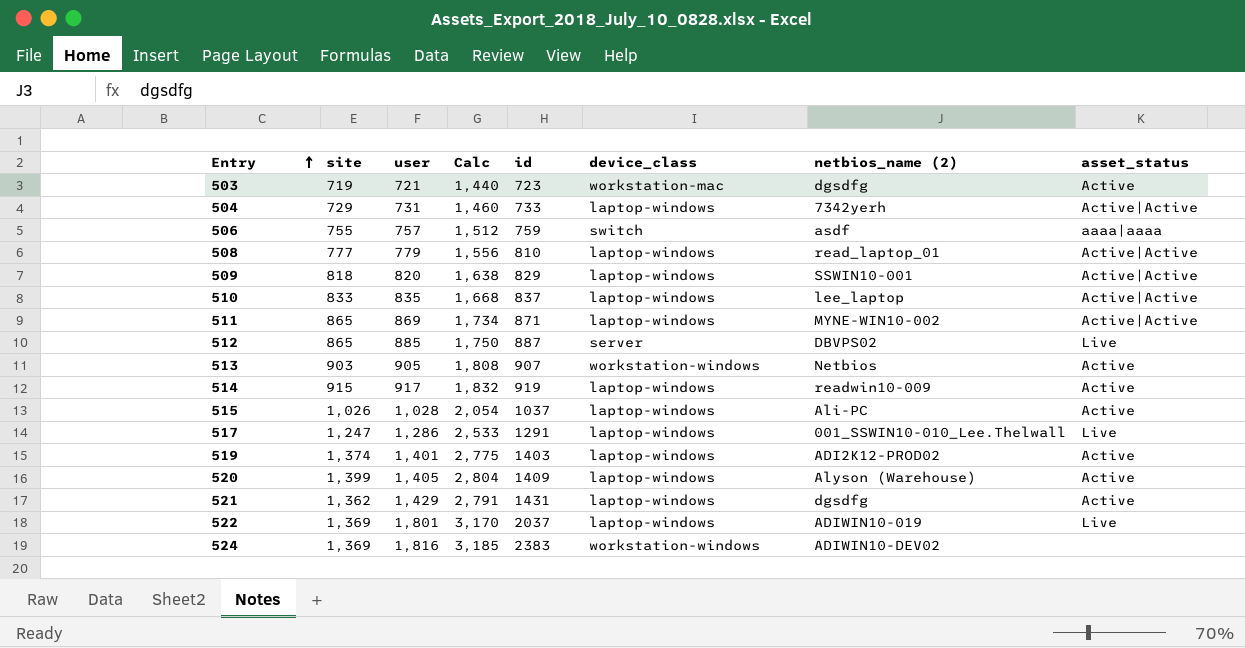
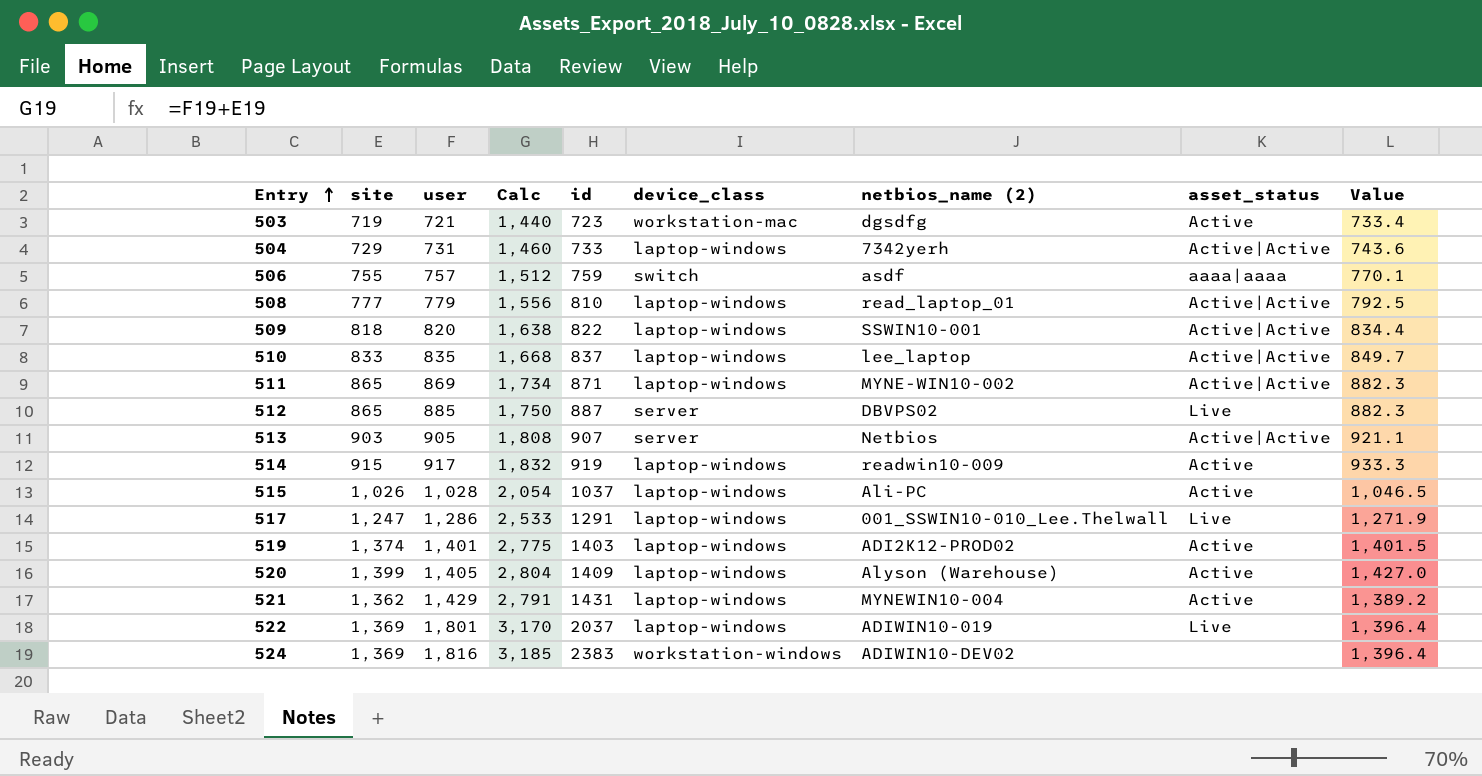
column Value | formula: none -> [site] * 1.02
509 | id: 829 -> 822
513 | device_class: workstation-windows -> server
513 | asset_status: Active -> Active|Active
521 | netbios_name (2): dgsdfg -> MYNEWIN10-004

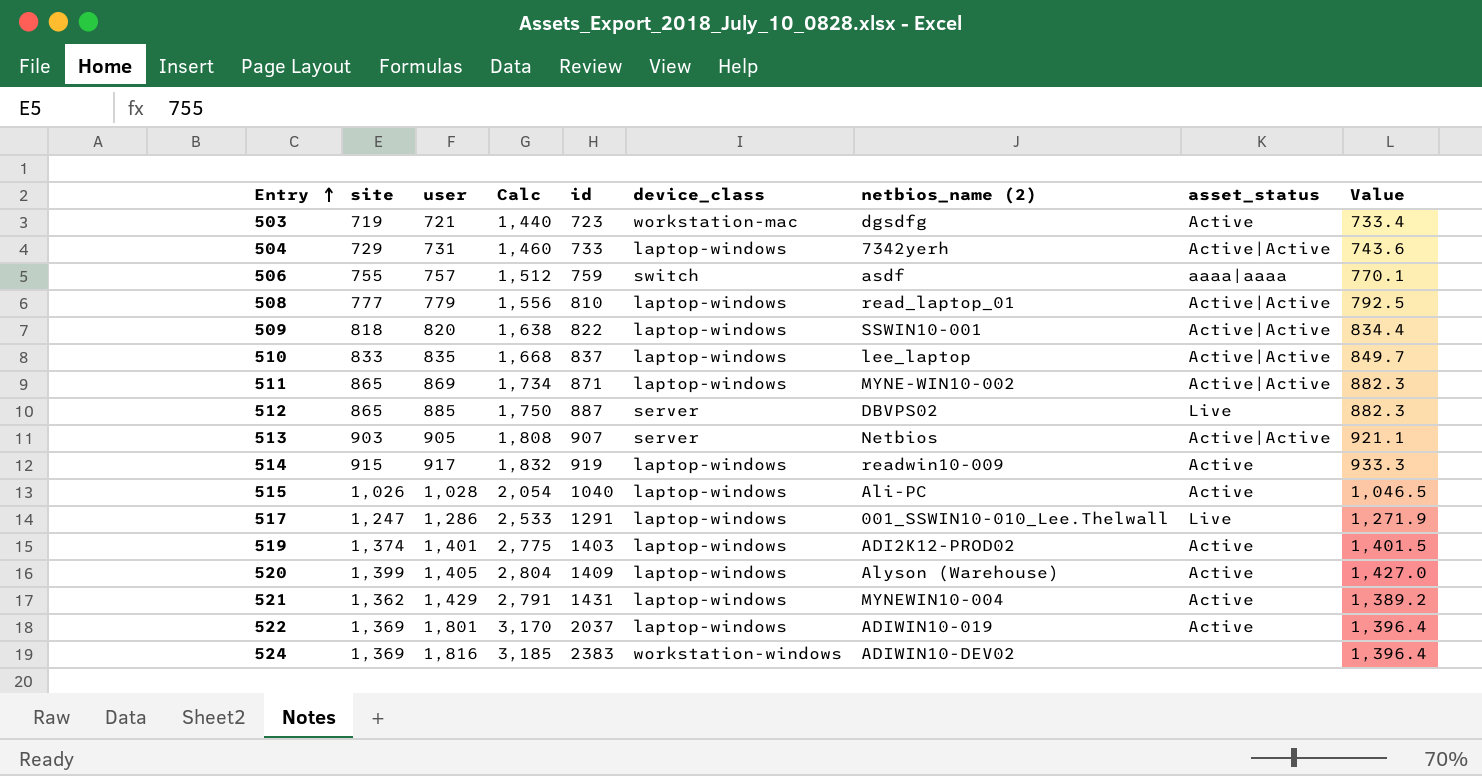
515 | id: 1037 -> 1040
522 | asset_status: Live -> Active

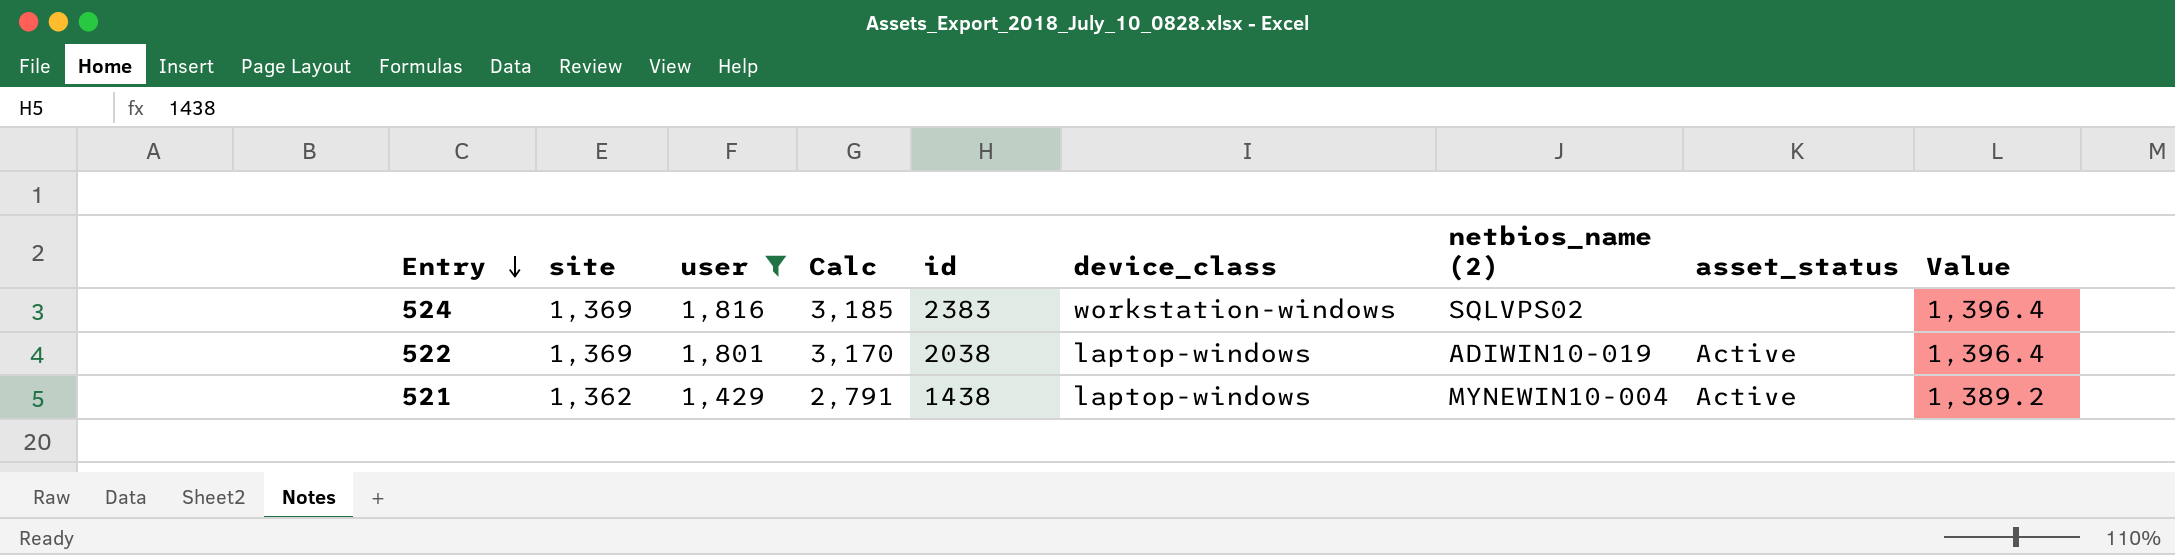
filter: none -> user >= 1,429
row order: Entry ascending -> Entry descending
524 | netbios_name (2): ADIWIN10-DEV02 -> SQLVPS02
522 | id: 2037 -> 2038
521 | id: 1431 -> 1438

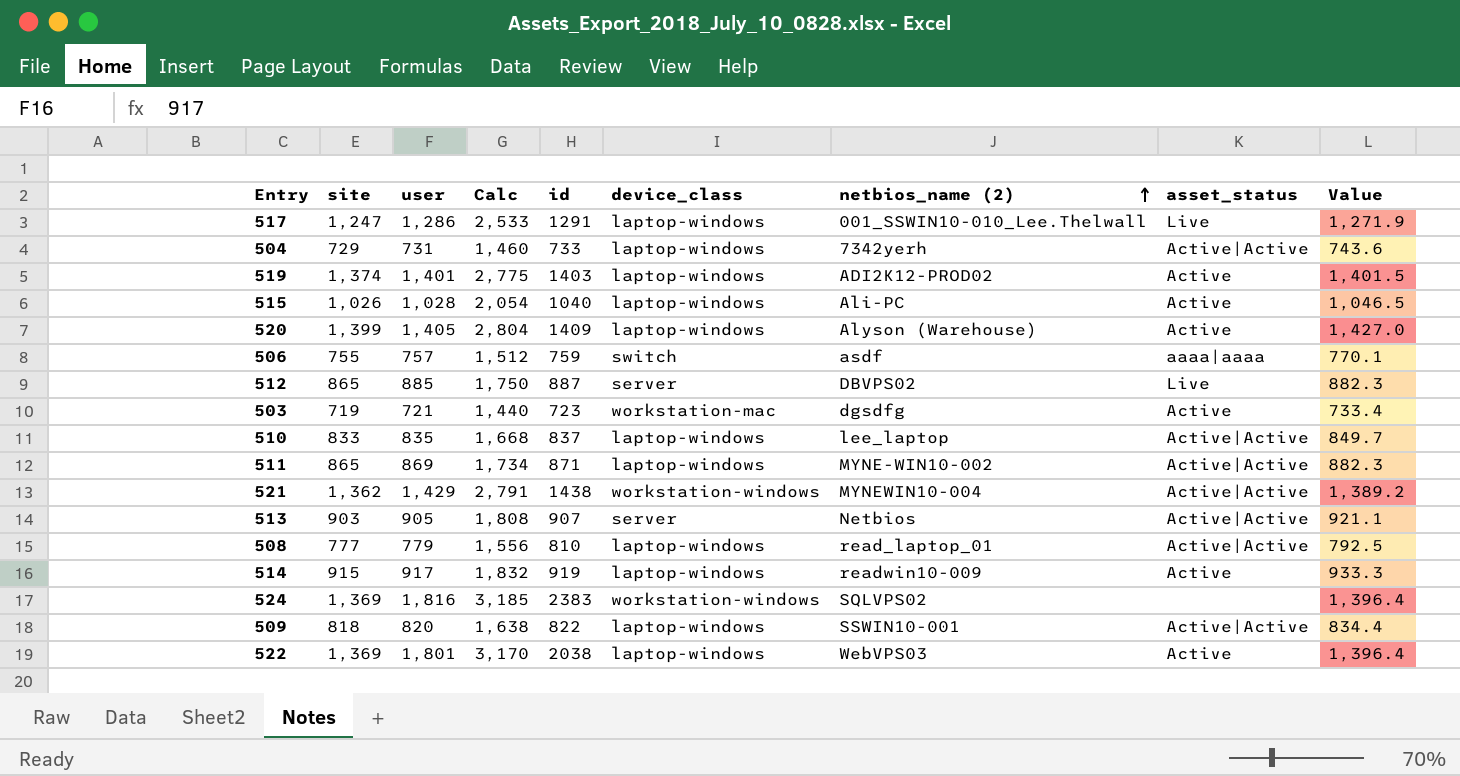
filter: user >= 1,429 -> none
row order: Entry descending -> netbios_name (2) ascending
521 | device_class: laptop-windows -> workstation-windows
521 | asset_status: Active -> Active|Active
522 | netbios_name (2): ADIWIN10-019 -> WebVPS03

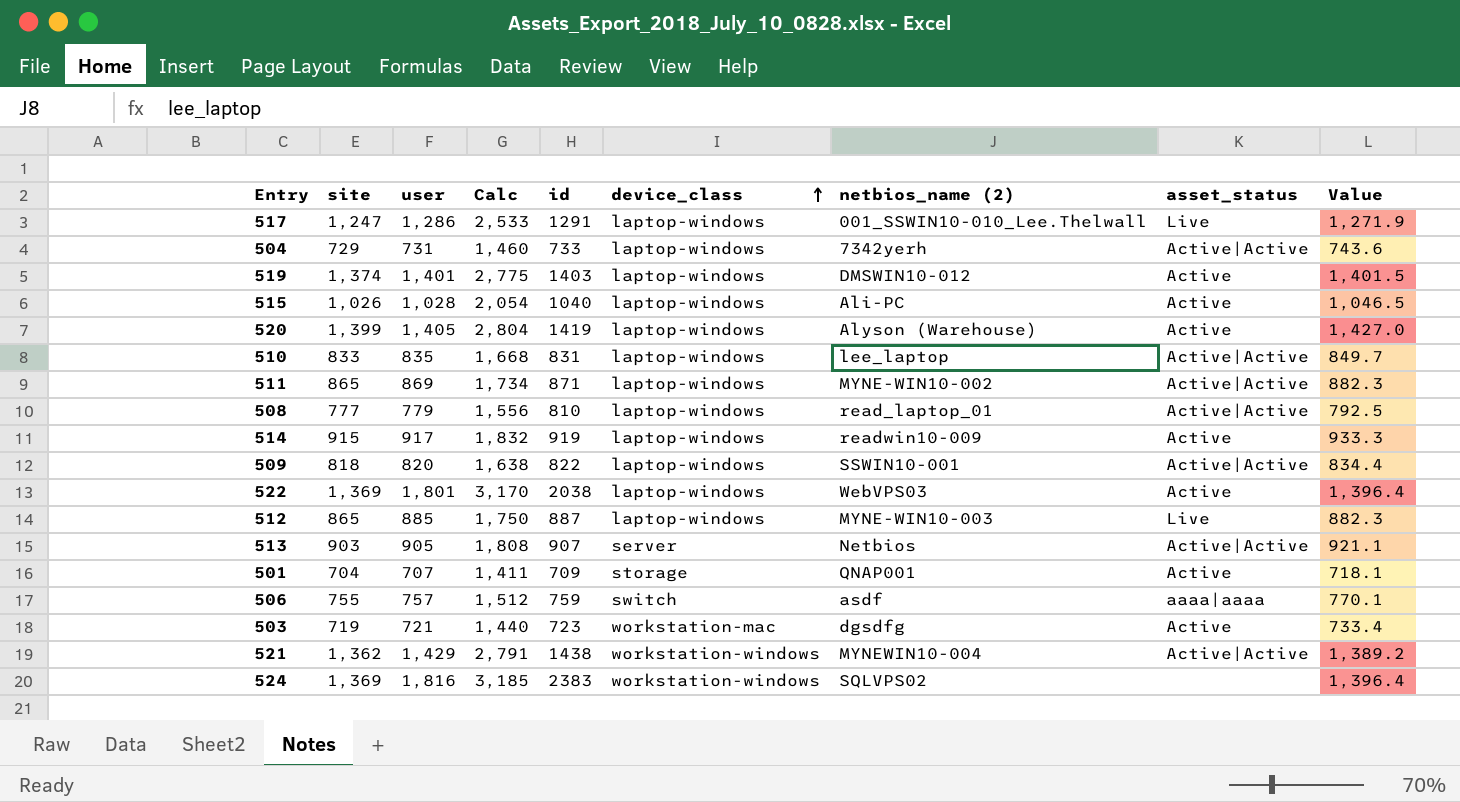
row order: netbios_name (2) ascending -> device_class ascending
519 | netbios_name (2): ADI2K12-PROD02 -> DMSWIN10-012
520 | id: 1409 -> 1419
510 | id: 837 -> 831
512 | device_class: server -> laptop-windows
512 | netbios_name (2): DBVPS02 -> MYNE-WIN10-003
row 501: none -> 704 | 707 | 1,411 | 709 | storage | QNAP001 | Active | 718.1

